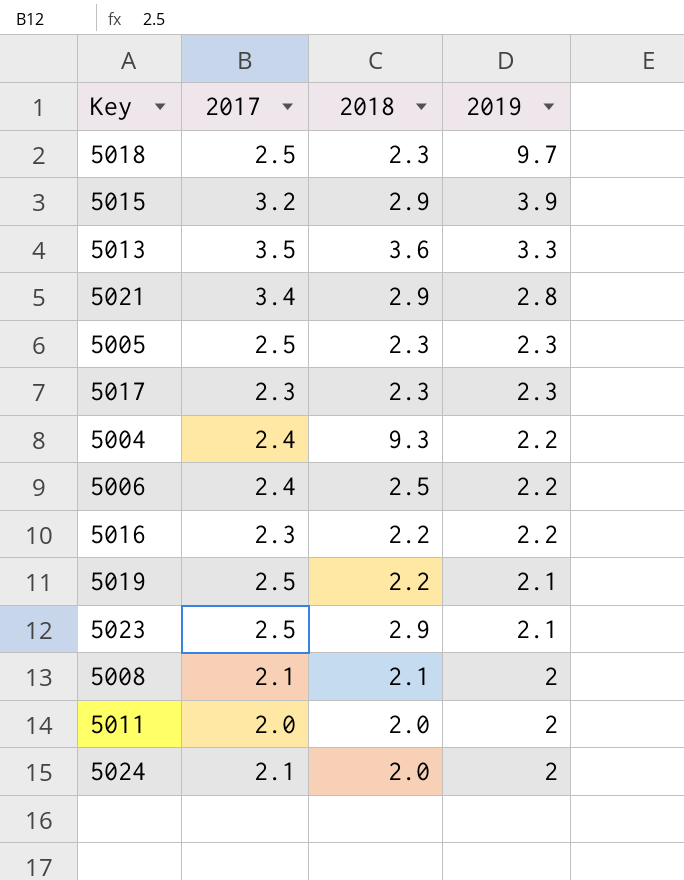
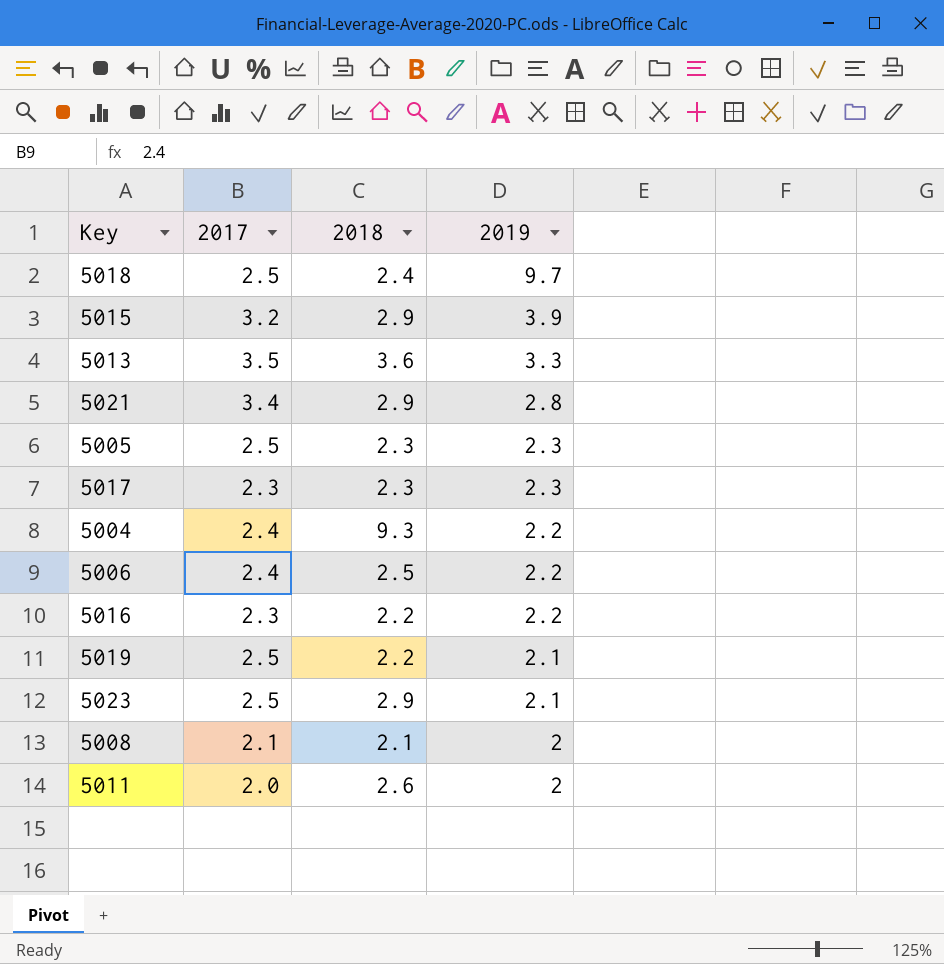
row 5024: 2.1 | 2.0 | 2 -> none
5018 | 2018: 2.3 -> 2.4
5011 | 2018: 2.0 -> 2.6

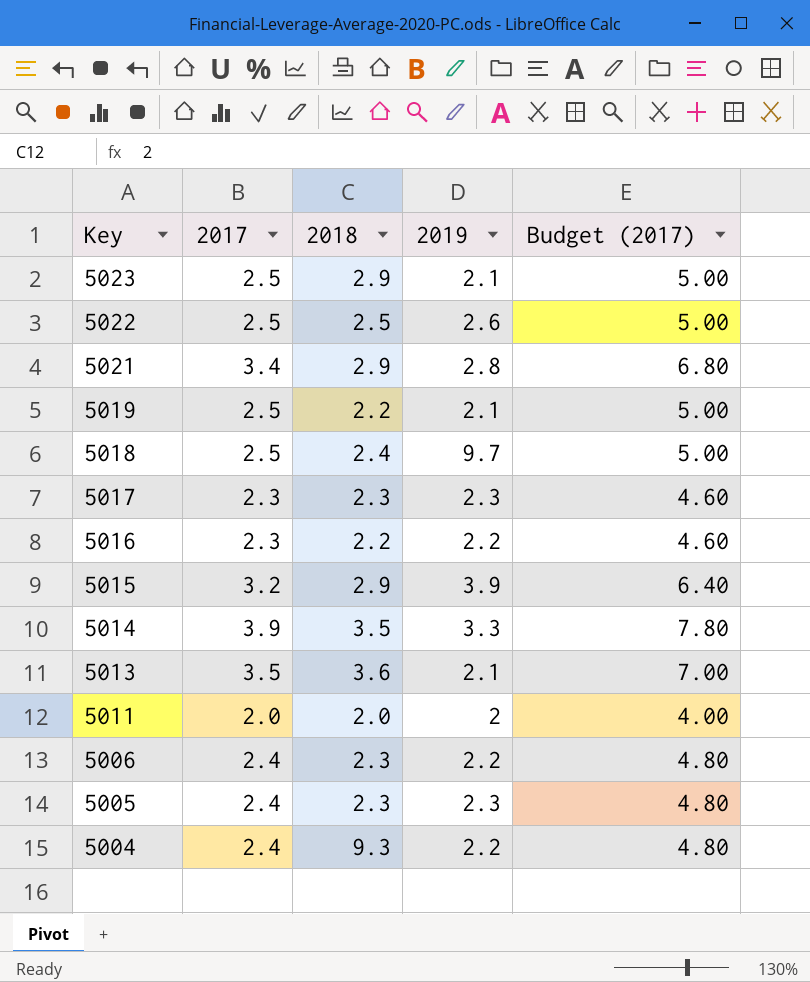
row order: 2019 descending -> Key descending
column Budget (2017) | formula: none -> [2017] * 2
row 5008: 2.1 | 2.1 | 2 -> none
row 5022: none -> 2.5 | 2.5 | 2.6 | 5.00
row 5014: none -> 3.9 | 3.5 | 3.3 | 7.80
5013 | 2019: 3.3 -> 2.1
5011 | 2018: 2.6 -> 2.0
5006 | 2018: 2.5 -> 2.3
5005 | 2017: 2.5 -> 2.4

